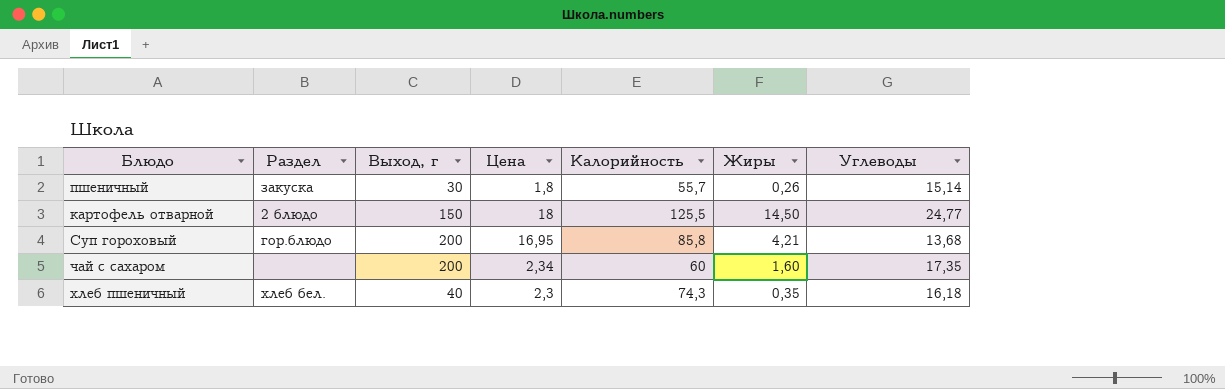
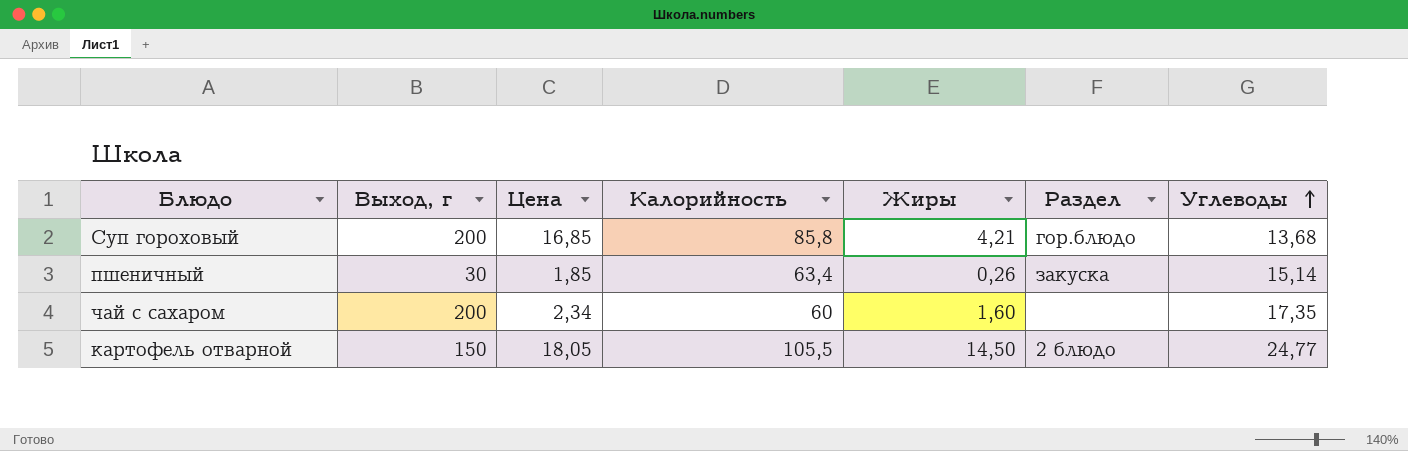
row order: none -> Углеводы ascending
column Раздел | position: 2 -> 6
row хлеб пшеничный: хлеб бел. | 40 | 2,3 | 74,3 | 0,35 | 16,18 -> none
Суп гороховый | Цена: 16,95 -> 16,85
пшеничный | Цена: 1,8 -> 1,85
пшеничный | Калорийность: 55,7 -> 63,4
картофель отварной | Цена: 18 -> 18,05
картофель отварной | Калорийность: 125,5 -> 105,5

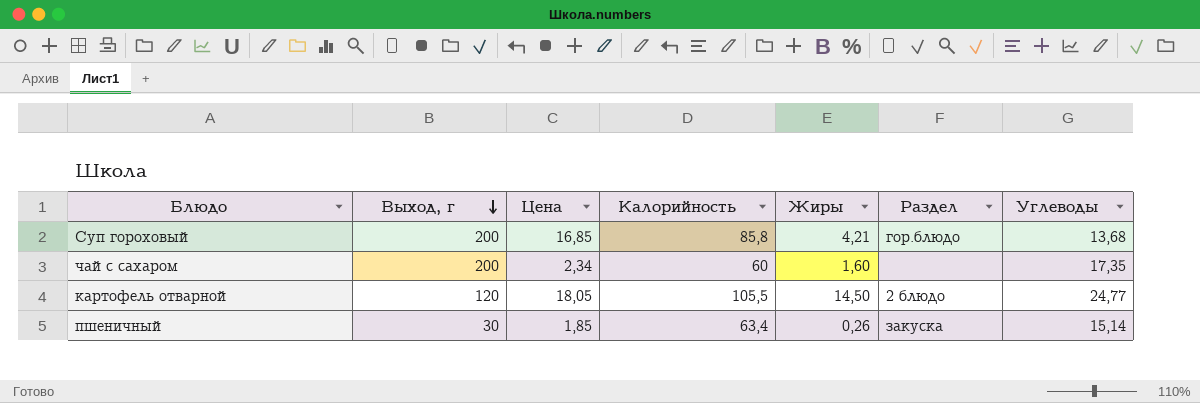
row order: Углеводы ascending -> Выход, г descending
картофель отварной | Выход, г: 150 -> 120

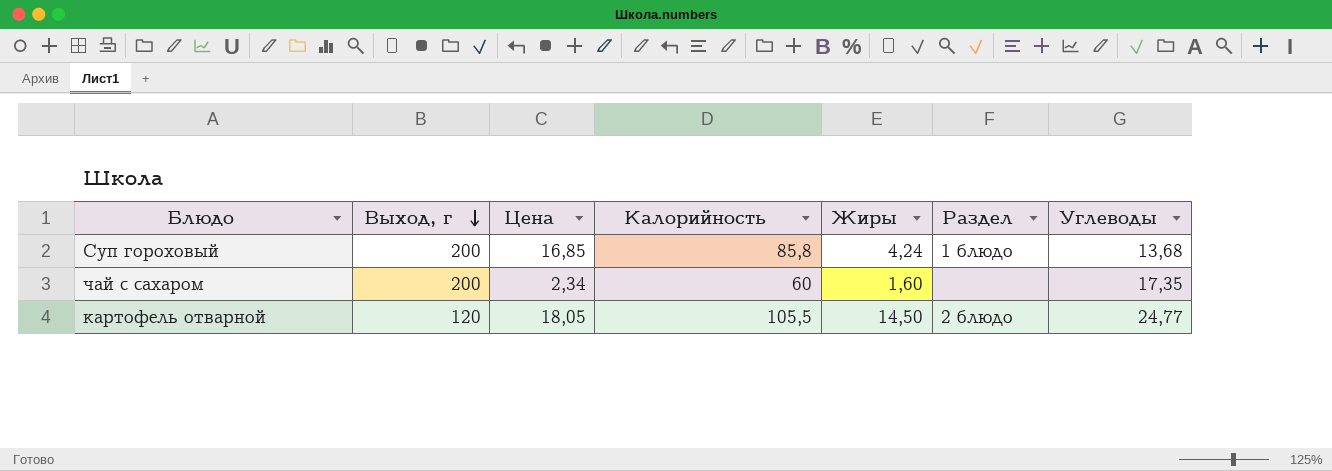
row пшеничный: 30 | 1,85 | 63,4 | 0,26 | закуска | 15,14 -> none
Суп гороховый | Жиры: 4,21 -> 4,24
Суп гороховый | Раздел: гор.блюдо -> 1 блюдо

